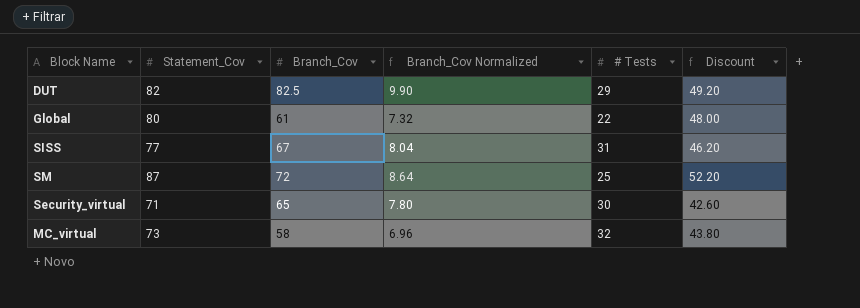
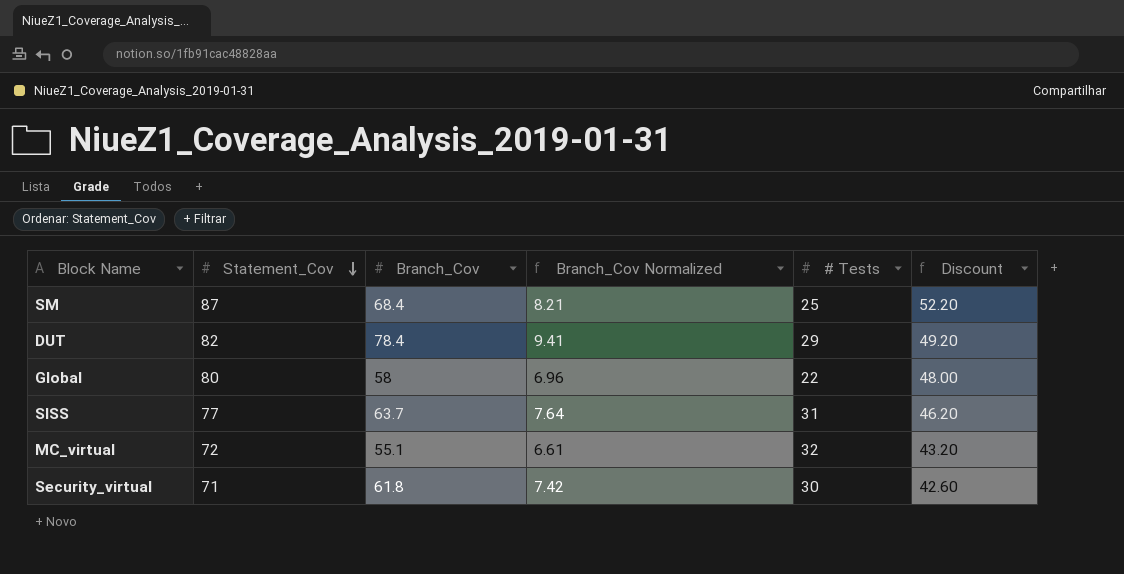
row order: none -> Statement_Cov descending
SM | Branch_Cov: 72 -> 68.4
SM | Branch_Cov Normalized: 8.64 -> 8.21
DUT | Branch_Cov: 82.5 -> 78.4
DUT | Branch_Cov Normalized: 9.90 -> 9.41
Global | Branch_Cov: 61 -> 58
Global | Branch_Cov Normalized: 7.32 -> 6.96
SISS | Branch_Cov: 67 -> 63.7
SISS | Branch_Cov Normalized: 8.04 -> 7.64
MC_virtual | Statement_Cov: 73 -> 72
MC_virtual | Branch_Cov: 58 -> 55.1
MC_virtual | Branch_Cov Normalized: 6.96 -> 6.61
MC_virtual | Discount: 43.80 -> 43.20
Security_virtual | Branch_Cov: 65 -> 61.8
Security_virtual | Branch_Cov Normalized: 7.80 -> 7.42

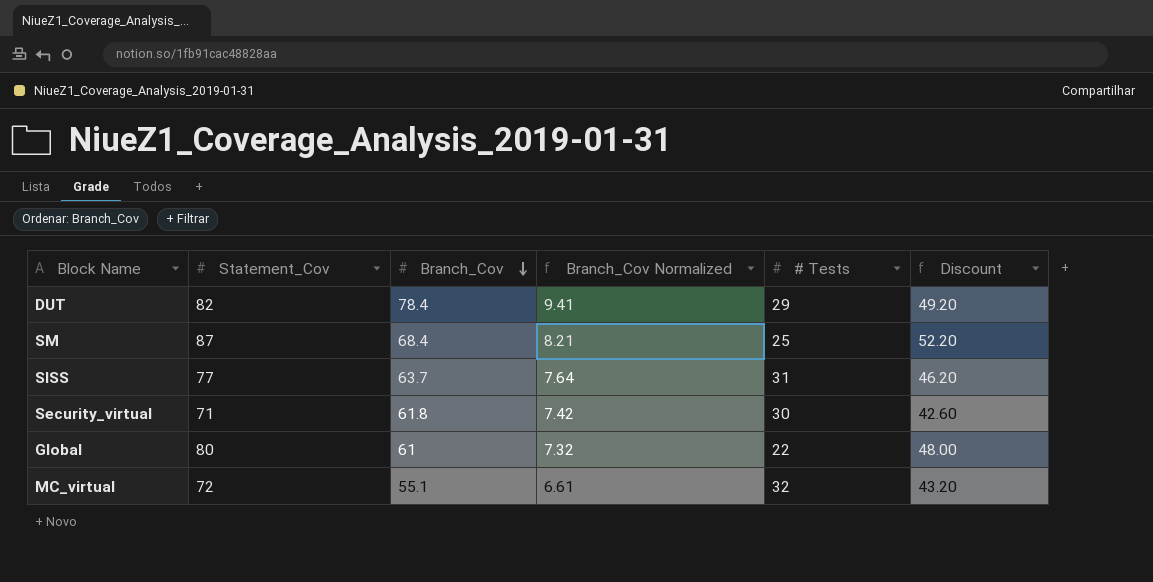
row order: Statement_Cov descending -> Branch_Cov descending
Global | Branch_Cov: 58 -> 61
Global | Branch_Cov Normalized: 6.96 -> 7.32

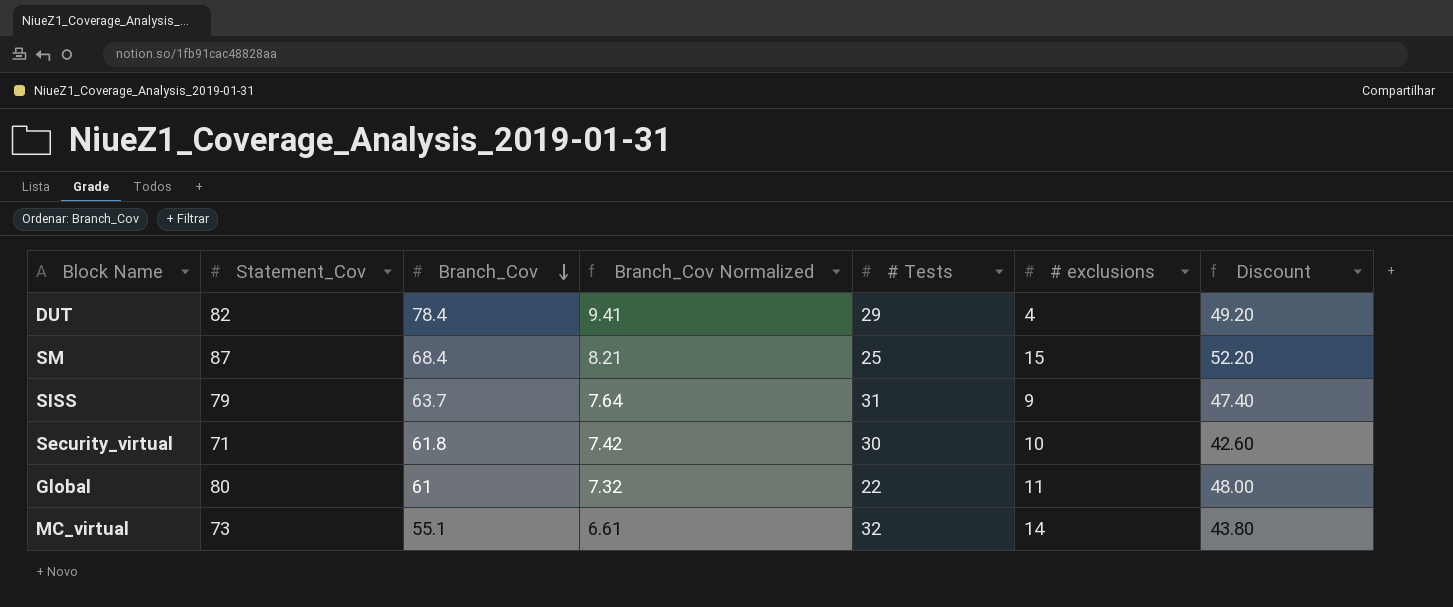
column # exclusions | position: none -> 6
SISS | Statement_Cov: 77 -> 79
SISS | Discount: 46.20 -> 47.40
MC_virtual | Statement_Cov: 72 -> 73
MC_virtual | Discount: 43.20 -> 43.80

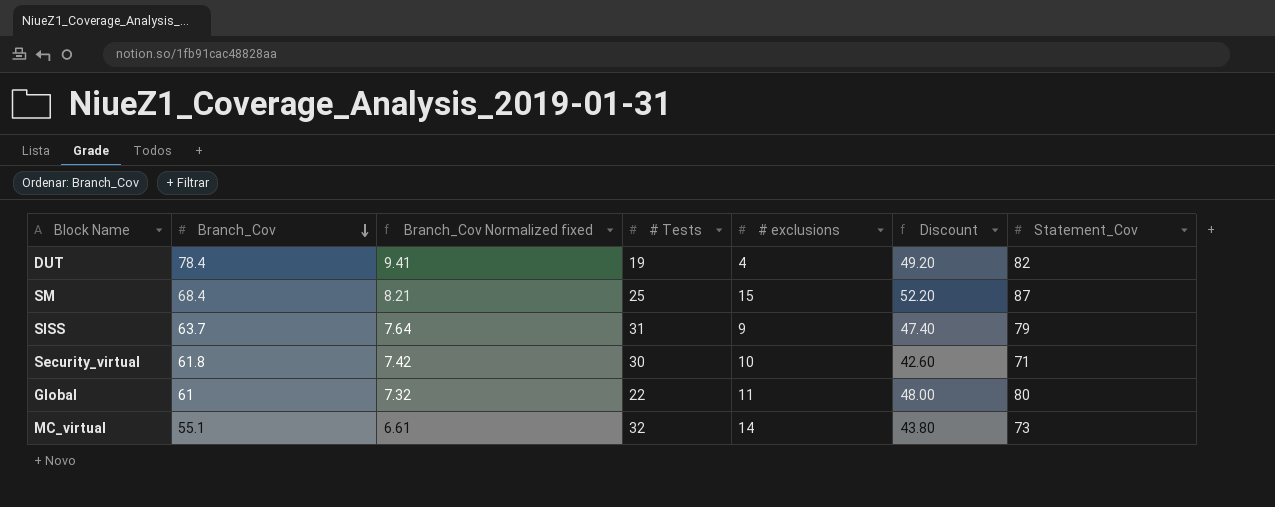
column name: Branch_Cov Normalized -> Branch_Cov Normalized fixed
column Statement_Cov | position: 2 -> 7
DUT | # Tests: 29 -> 19

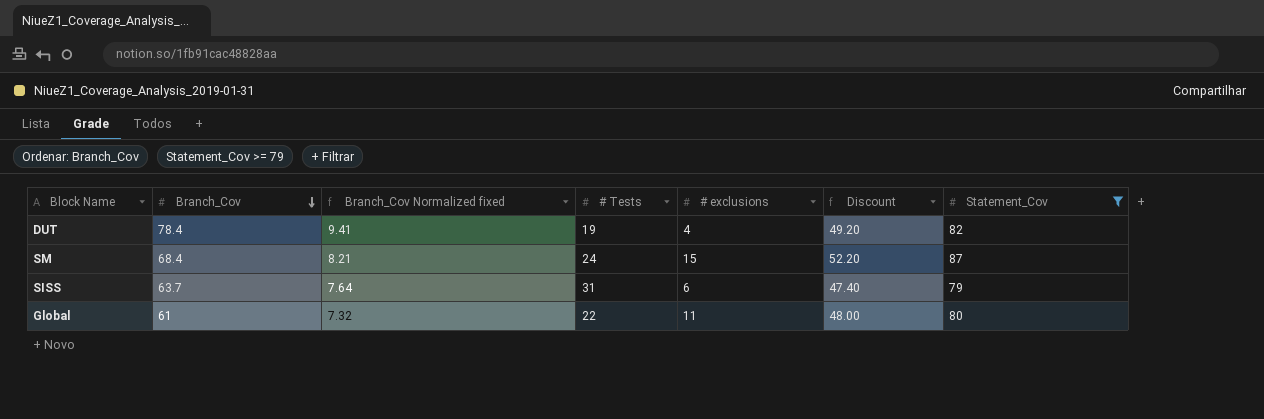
filter: none -> Statement_Cov >= 79
SM | # Tests: 25 -> 24
SISS | # exclusions: 9 -> 6

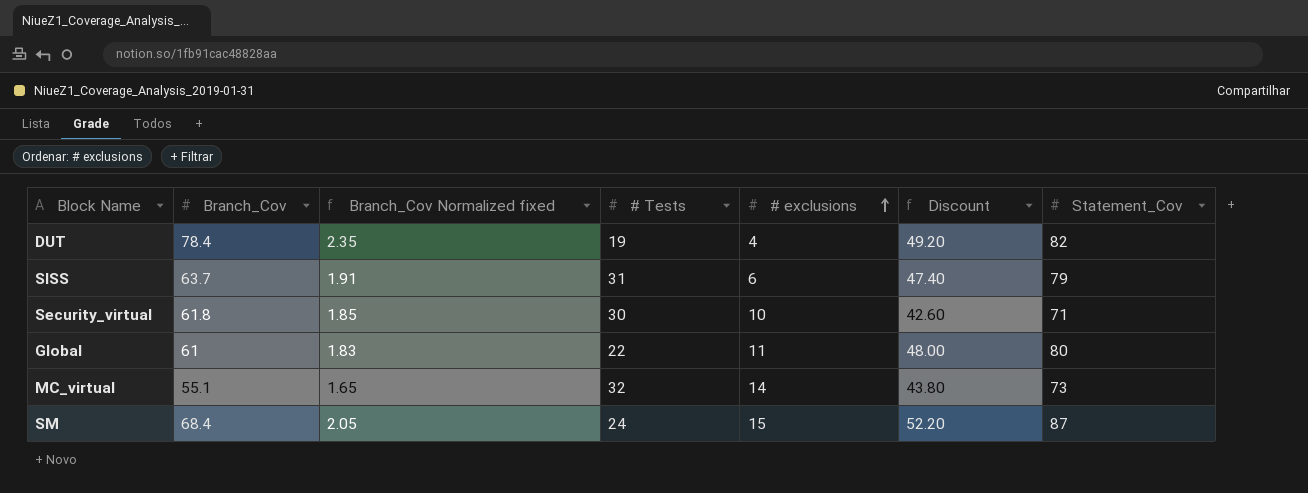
filter: Statement_Cov >= 79 -> none
row order: Branch_Cov descending -> # exclusions ascending
column Branch_Cov Normalized fixed | formula: [Branch_Cov] * 0.12 -> [Branch_Cov] * 0.03

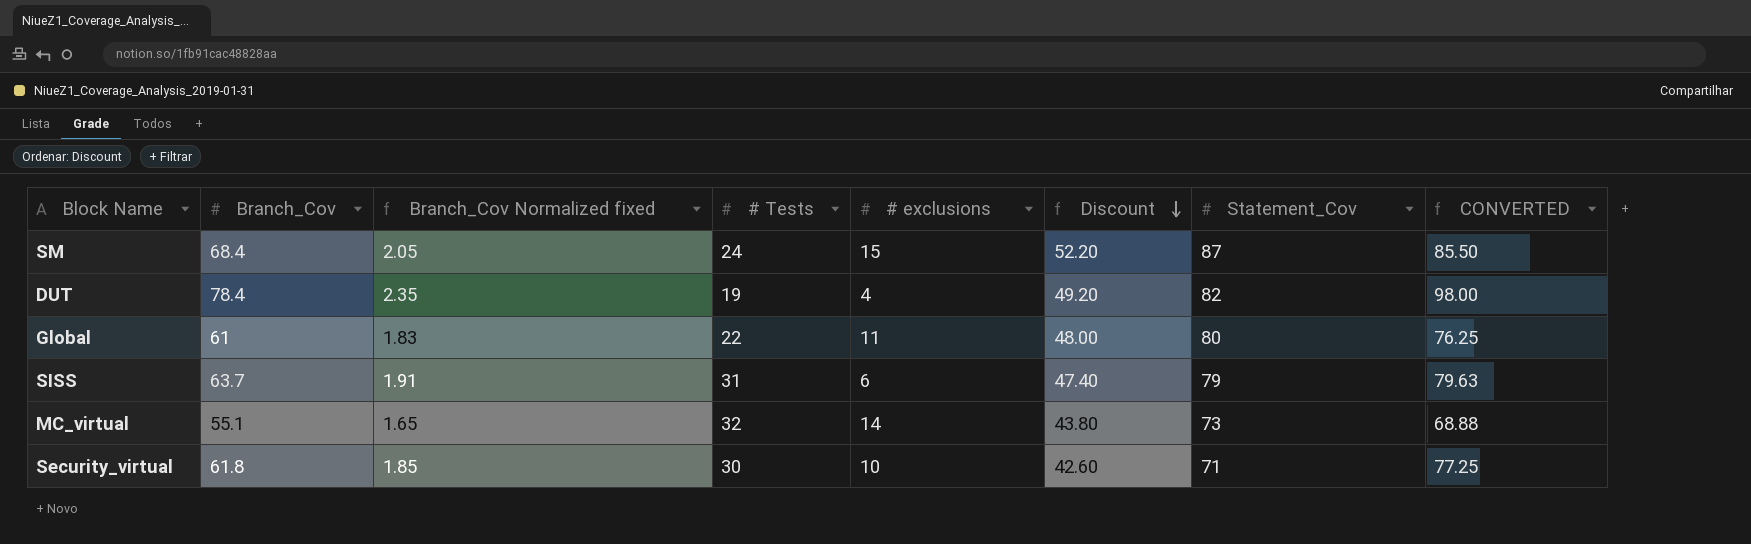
row order: # exclusions ascending -> Discount descending
column CONVERTED | formula: none -> [Branch_Cov] * 1.25

